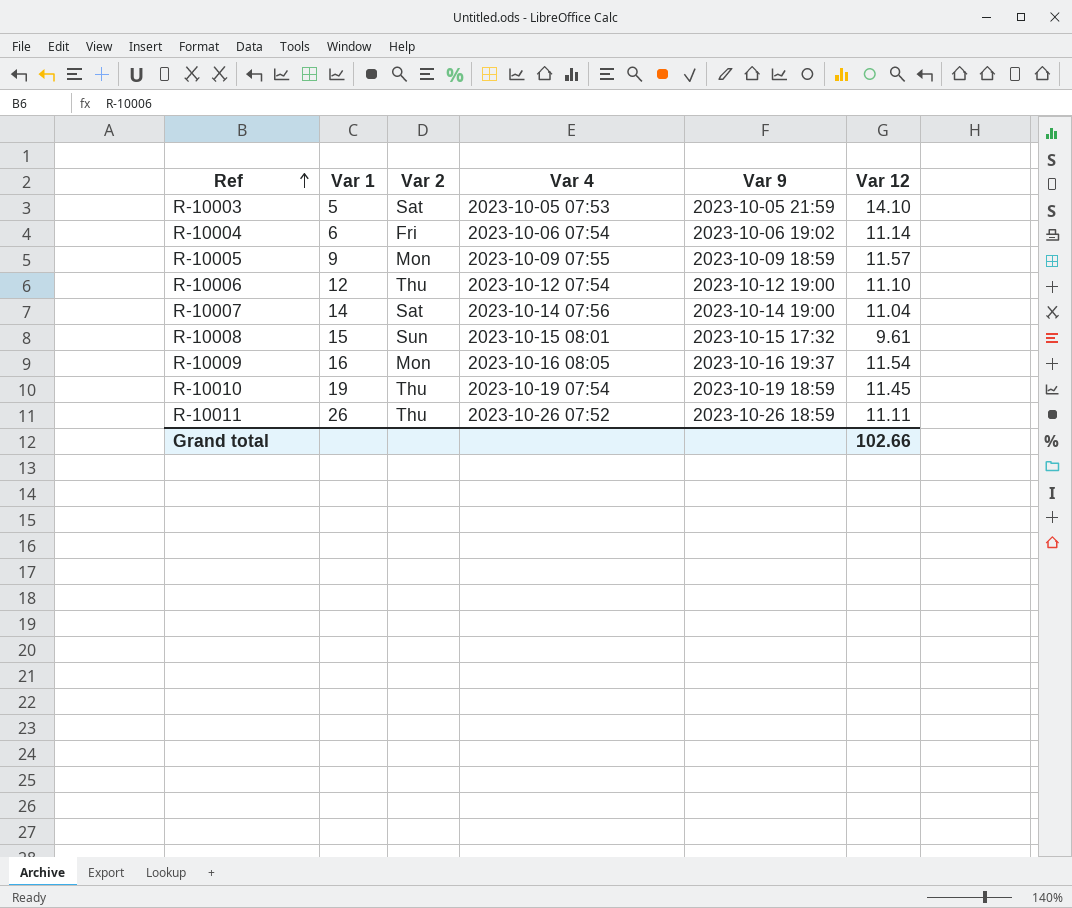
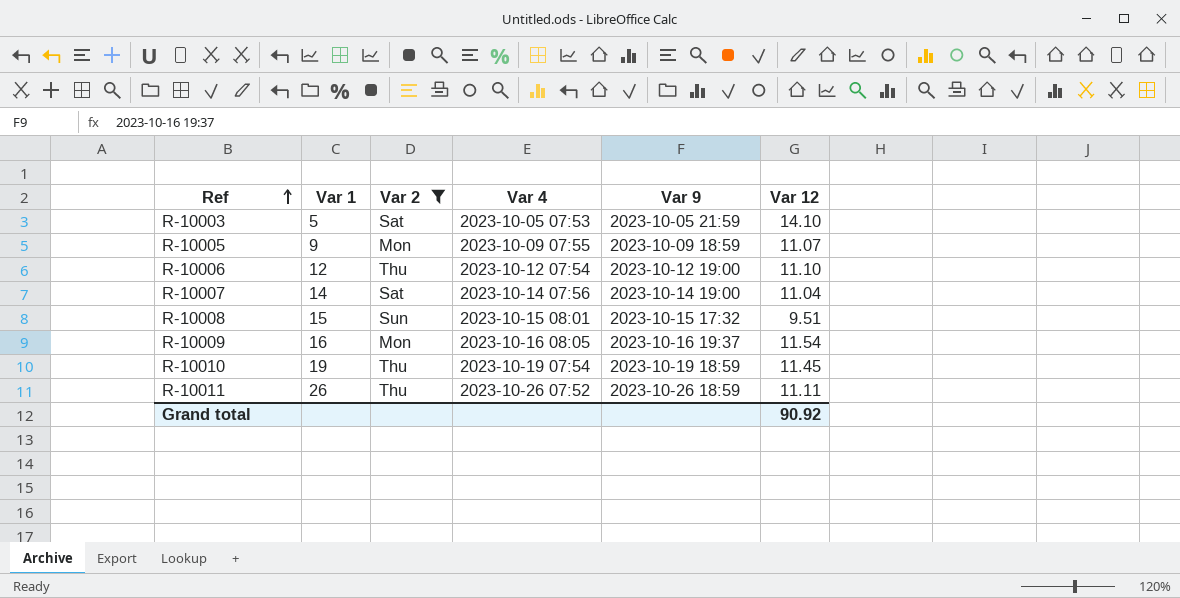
filter: none -> Var 2 != Fri
R-10005 | Var 12: 11.57 -> 11.07
R-10008 | Var 12: 9.61 -> 9.51
Grand total | Var 12: 102.66 -> 90.92

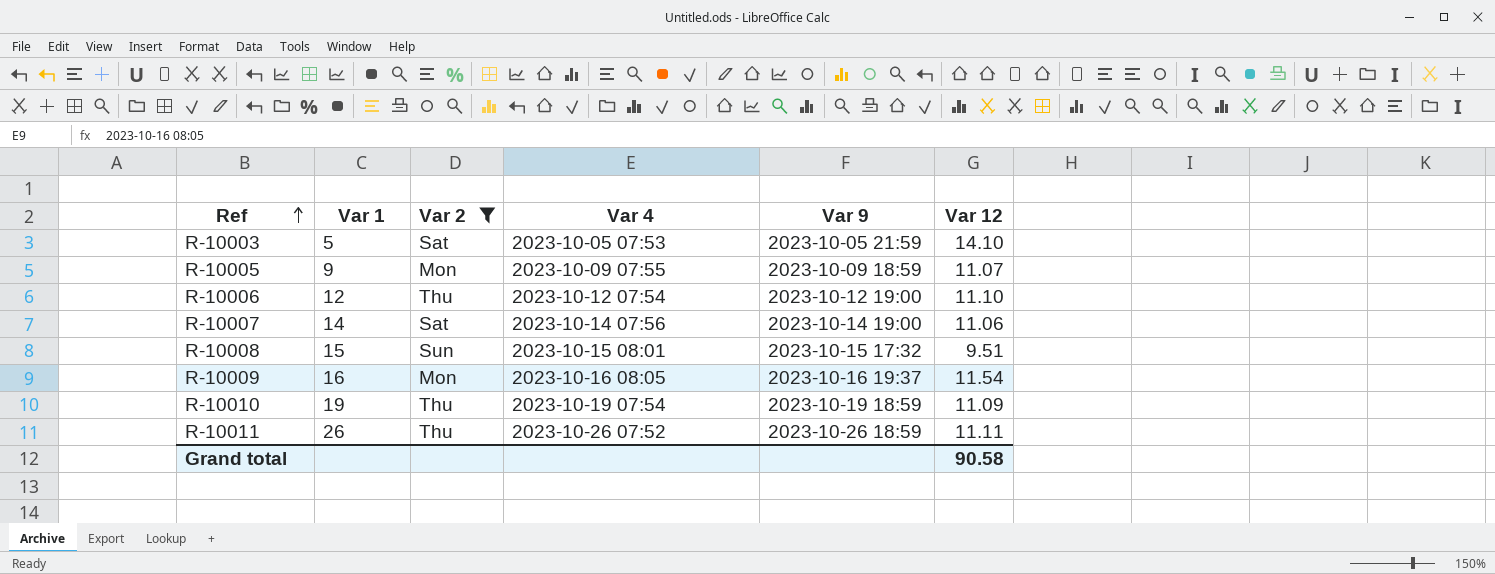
R-10007 | Var 12: 11.04 -> 11.06
R-10010 | Var 12: 11.45 -> 11.09
Grand total | Var 12: 90.92 -> 90.58

